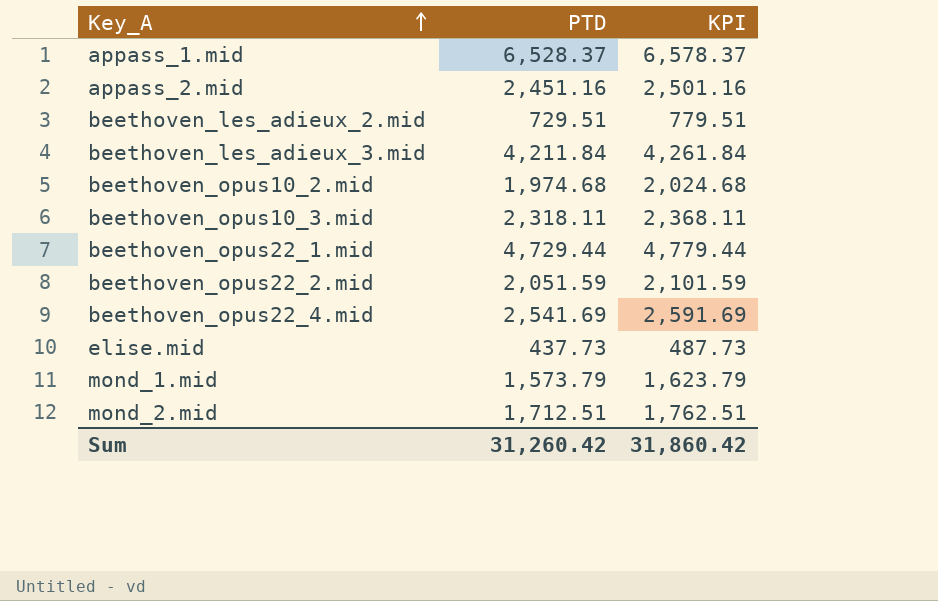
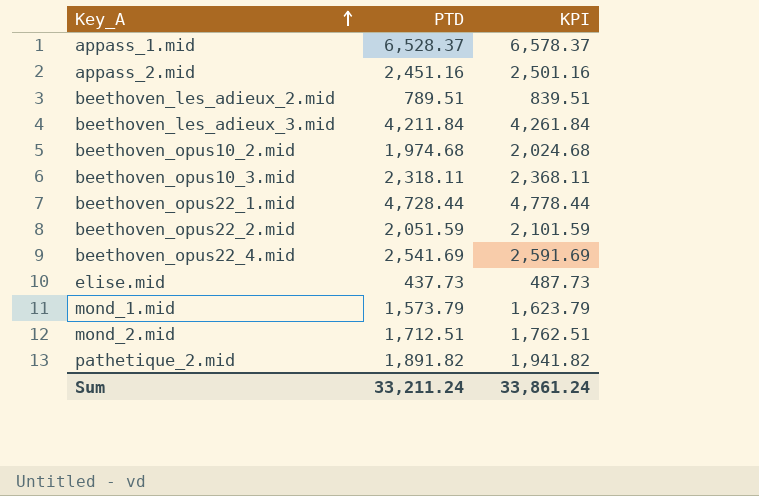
beethoven_les_adieux_2.mid | PTD: 729.51 -> 789.51
beethoven_les_adieux_2.mid | KPI: 779.51 -> 839.51
beethoven_opus22_1.mid | PTD: 4,729.44 -> 4,728.44
beethoven_opus22_1.mid | KPI: 4,779.44 -> 4,778.44
row pathetique_2.mid: none -> 1,891.82 | 1,941.82
Sum | PTD: 31,260.42 -> 33,211.24
Sum | KPI: 31,860.42 -> 33,861.24

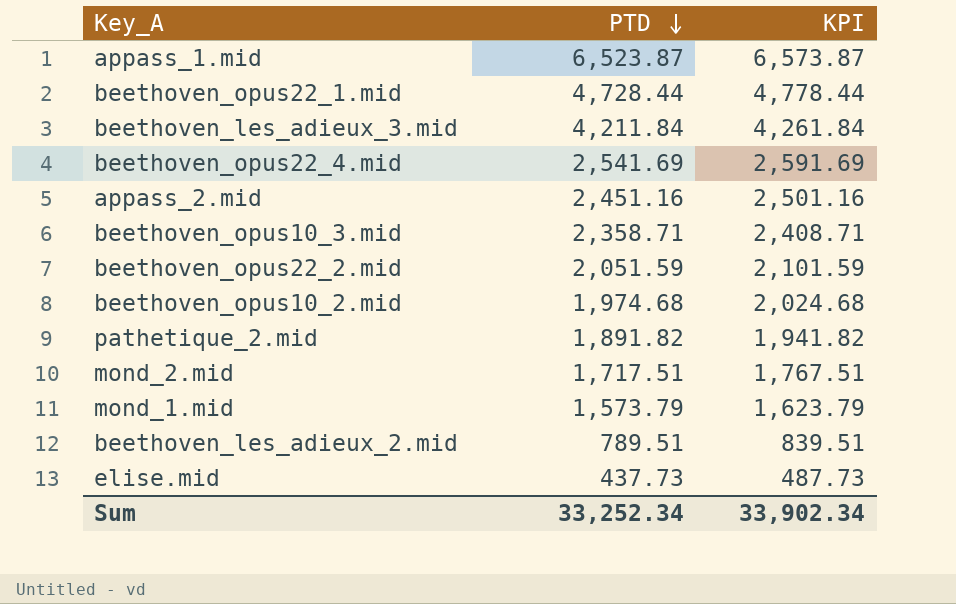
row order: Key_A ascending -> PTD descending
appass_1.mid | PTD: 6,528.37 -> 6,523.87
appass_1.mid | KPI: 6,578.37 -> 6,573.87
beethoven_opus10_3.mid | PTD: 2,318.11 -> 2,358.71
beethoven_opus10_3.mid | KPI: 2,368.11 -> 2,408.71
mond_2.mid | PTD: 1,712.51 -> 1,717.51
mond_2.mid | KPI: 1,762.51 -> 1,767.51
Sum | PTD: 33,211.24 -> 33,252.34
Sum | KPI: 33,861.24 -> 33,902.34

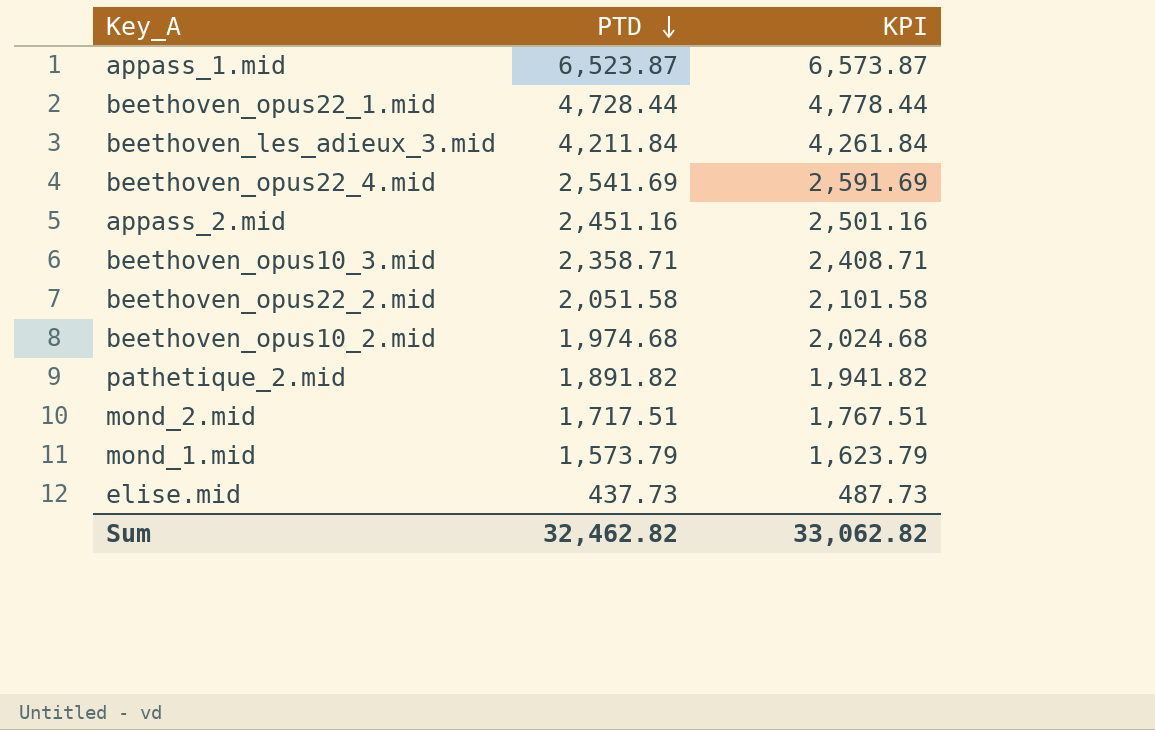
row beethoven_les_adieux_2.mid: 789.51 | 839.51 -> none
beethoven_opus22_2.mid | PTD: 2,051.59 -> 2,051.58
beethoven_opus22_2.mid | KPI: 2,101.59 -> 2,101.58
Sum | PTD: 33,252.34 -> 32,462.82
Sum | KPI: 33,902.34 -> 33,062.82

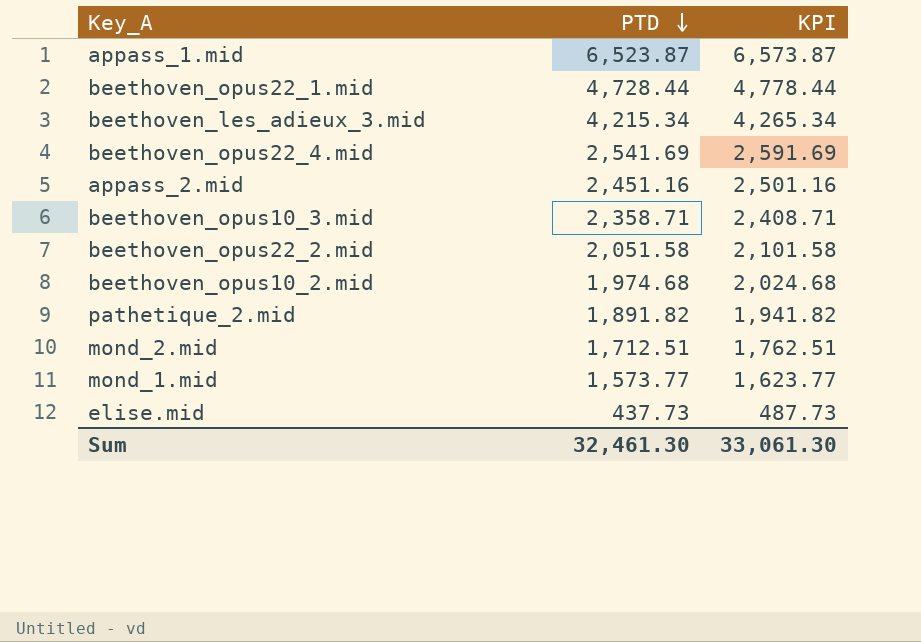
beethoven_les_adieux_3.mid | PTD: 4,211.84 -> 4,215.34
beethoven_les_adieux_3.mid | KPI: 4,261.84 -> 4,265.34
mond_2.mid | PTD: 1,717.51 -> 1,712.51
mond_2.mid | KPI: 1,767.51 -> 1,762.51
mond_1.mid | PTD: 1,573.79 -> 1,573.77
mond_1.mid | KPI: 1,623.79 -> 1,623.77
Sum | PTD: 32,462.82 -> 32,461.30
Sum | KPI: 33,062.82 -> 33,061.30

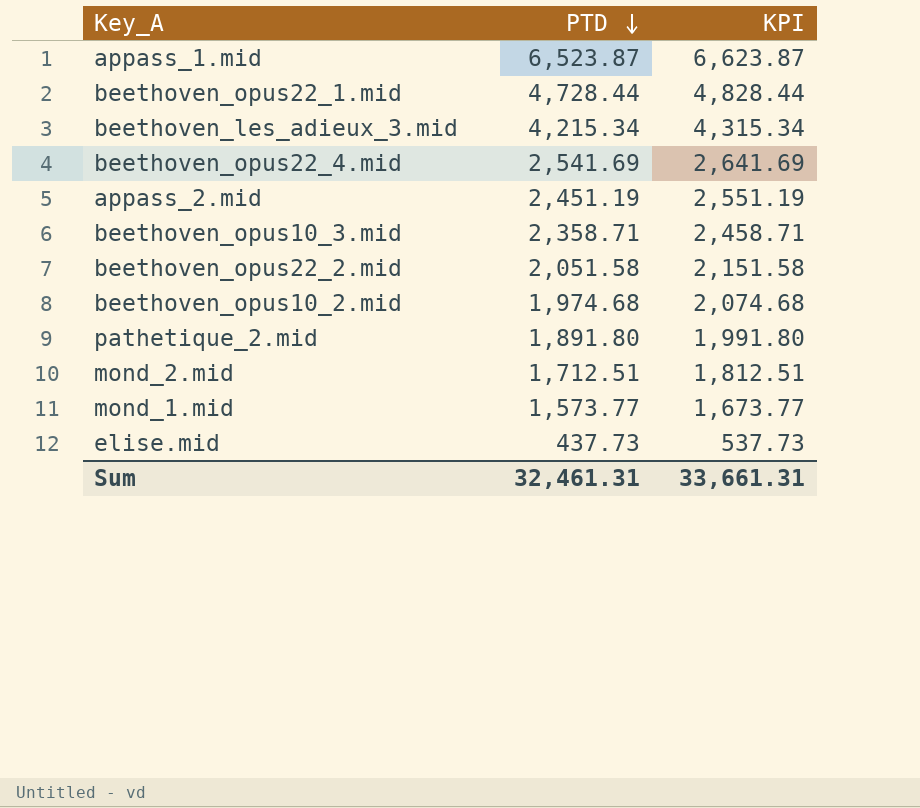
column KPI | formula: [PTD] + 50 -> [PTD] + 100
appass_2.mid | PTD: 2,451.16 -> 2,451.19
pathetique_2.mid | PTD: 1,891.82 -> 1,891.80
Sum | PTD: 32,461.30 -> 32,461.31
Sum | KPI: 33,061.30 -> 33,661.31

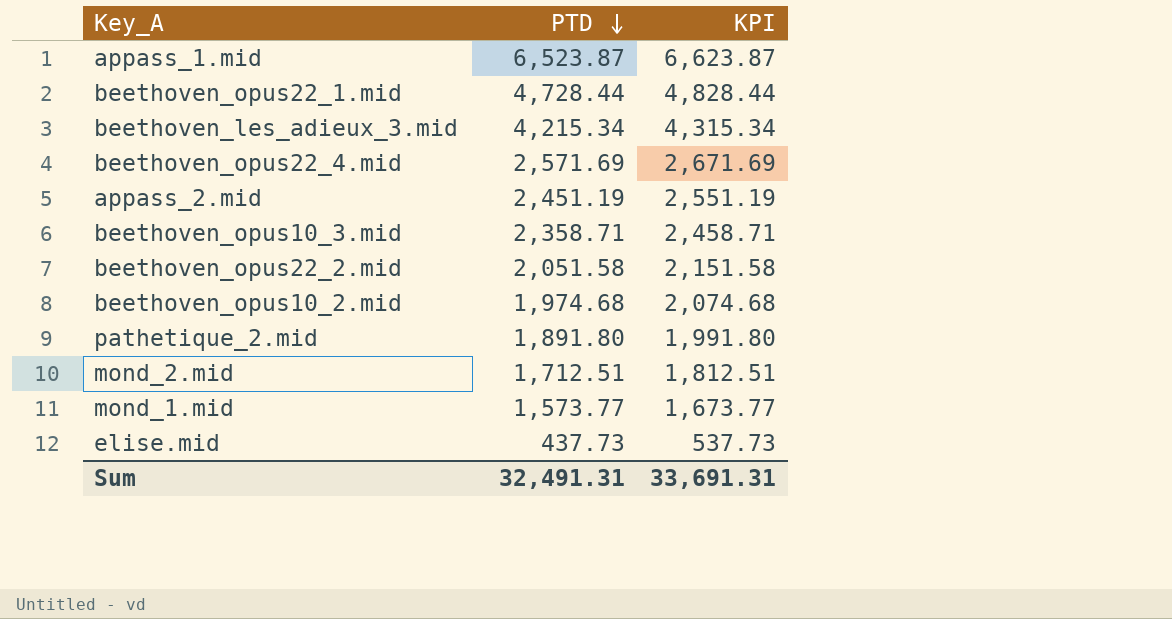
beethoven_opus22_4.mid | PTD: 2,541.69 -> 2,571.69
beethoven_opus22_4.mid | KPI: 2,641.69 -> 2,671.69
Sum | PTD: 32,461.31 -> 32,491.31
Sum | KPI: 33,661.31 -> 33,691.31

